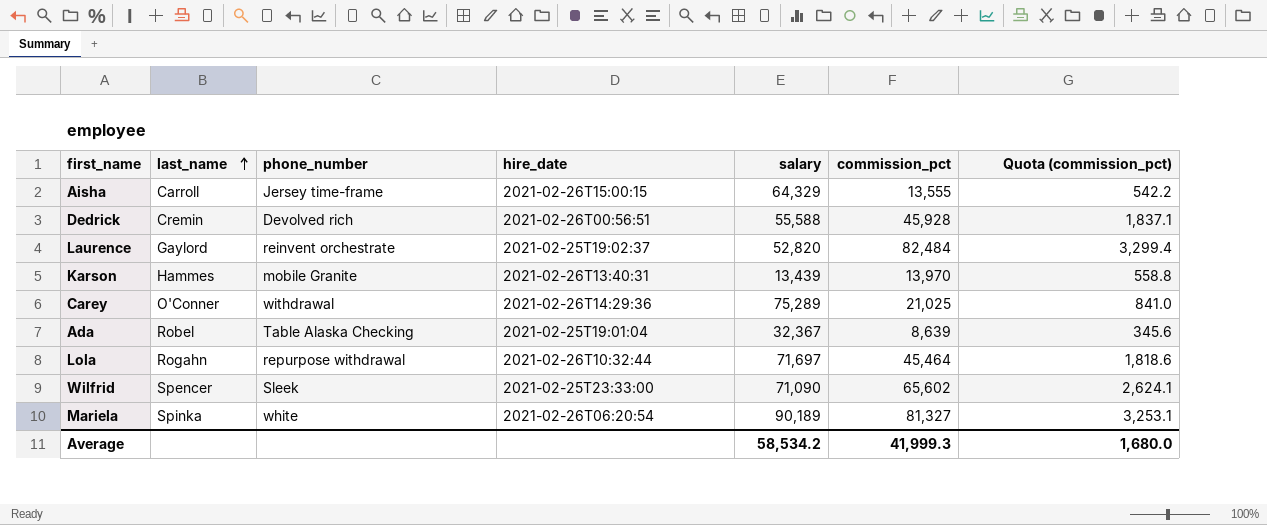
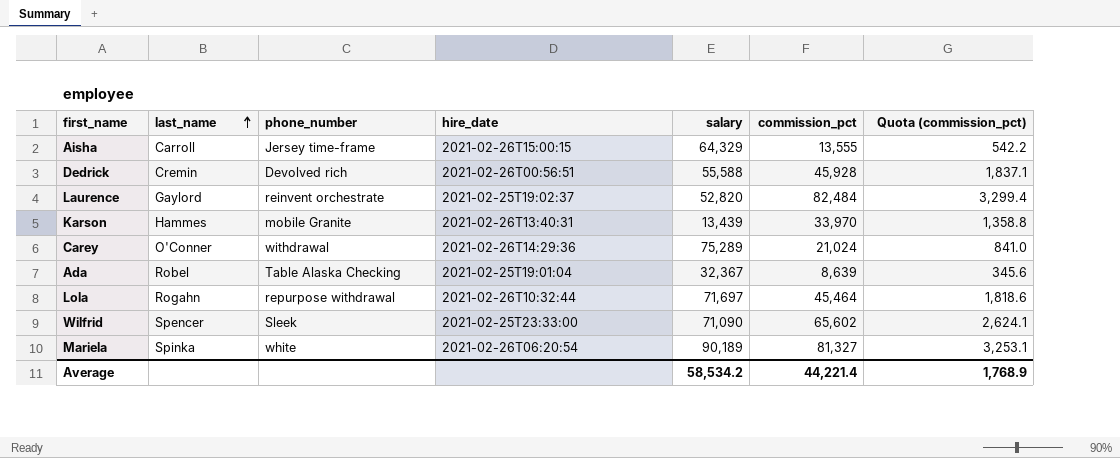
Karson | commission_pct: 13,970 -> 33,970
Karson | Quota (commission_pct): 558.8 -> 1,358.8
Carey | commission_pct: 21,025 -> 21,024
Average | commission_pct: 41,999.3 -> 44,221.4
Average | Quota (commission_pct): 1,680.0 -> 1,768.9

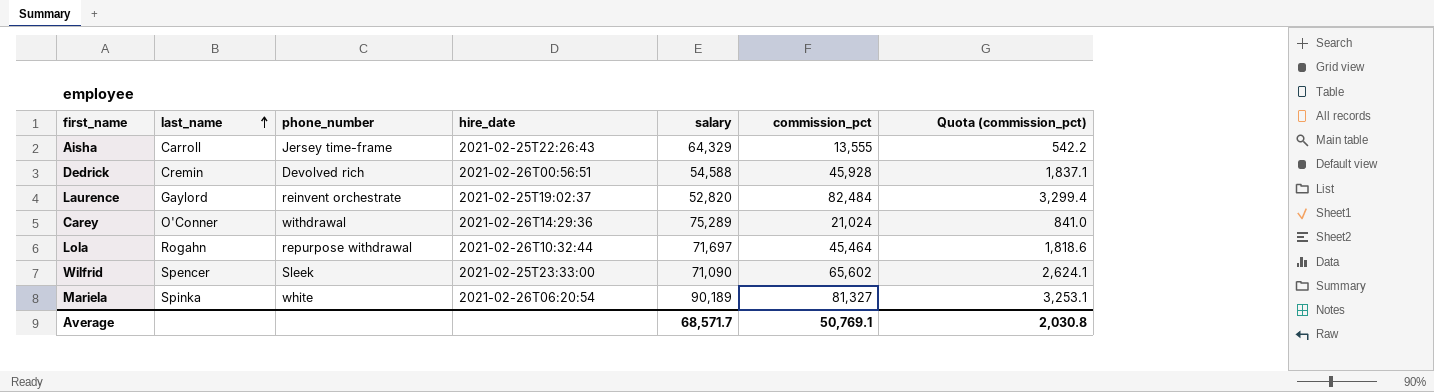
row Karson: Hammes | mobile Granite | 2021-02-26T13:40:31 | 13,439 | 33,970 | 1,358.8 -> none
row Ada: Robel | Table Alaska Checking | 2021-02-25T19:01:04 | 32,367 | 8,639 | 345.6 -> none
Aisha | hire_date: 2021-02-26T15:00:15 -> 2021-02-25T22:26:43
Dedrick | salary: 55,588 -> 54,588
Average | salary: 58,534.2 -> 68,571.7
Average | commission_pct: 44,221.4 -> 50,769.1
Average | Quota (commission_pct): 1,768.9 -> 2,030.8

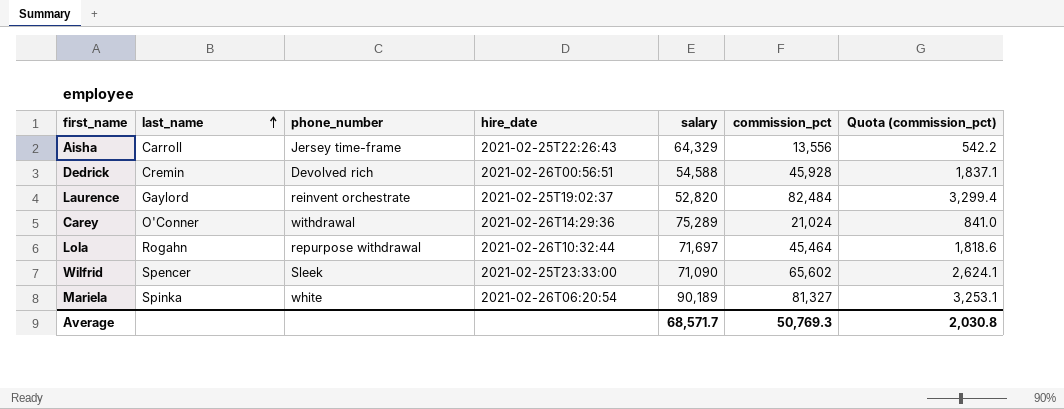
Aisha | commission_pct: 13,555 -> 13,556
Average | commission_pct: 50,769.1 -> 50,769.3

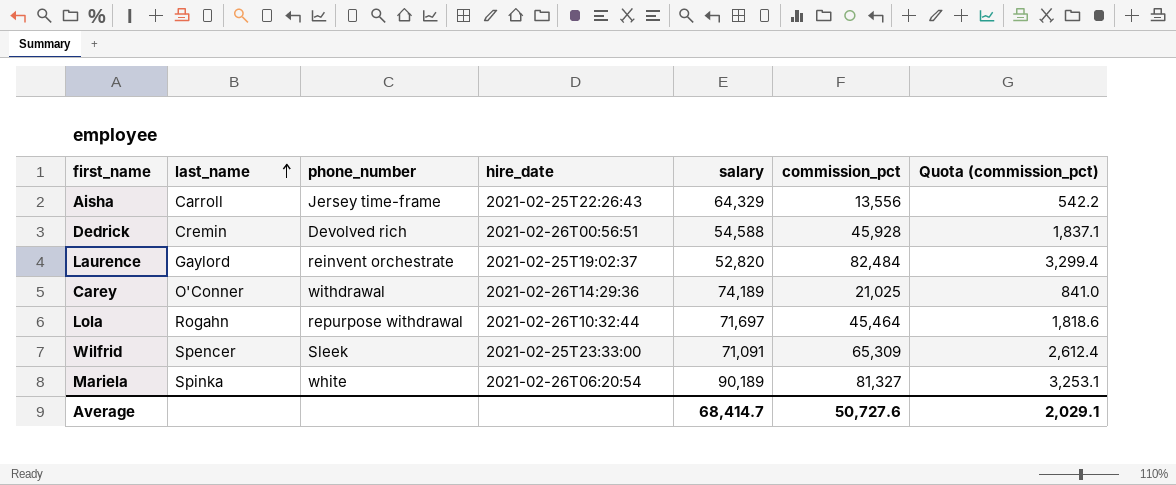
Carey | salary: 75,289 -> 74,189
Carey | commission_pct: 21,024 -> 21,025
Wilfrid | salary: 71,090 -> 71,091
Wilfrid | commission_pct: 65,602 -> 65,309
Wilfrid | Quota (commission_pct): 2,624.1 -> 2,612.4
Average | salary: 68,571.7 -> 68,414.7
Average | commission_pct: 50,769.3 -> 50,727.6
Average | Quota (commission_pct): 2,030.8 -> 2,029.1

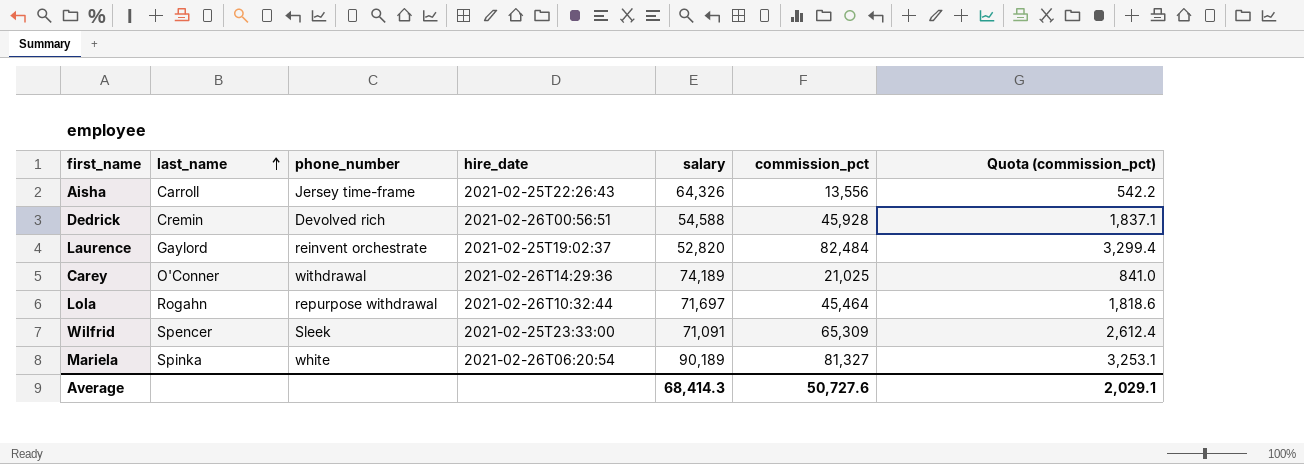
Aisha | salary: 64,329 -> 64,326
Average | salary: 68,414.7 -> 68,414.3

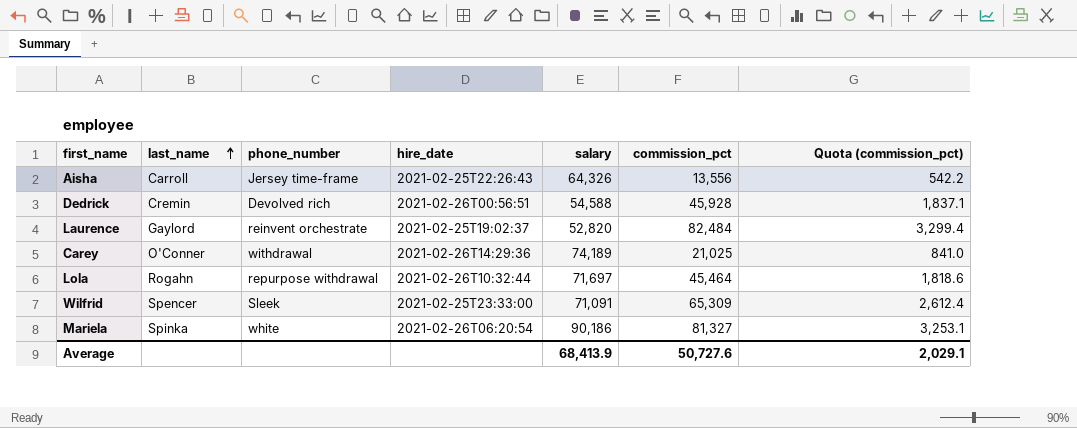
Mariela | salary: 90,189 -> 90,186
Average | salary: 68,414.3 -> 68,413.9

